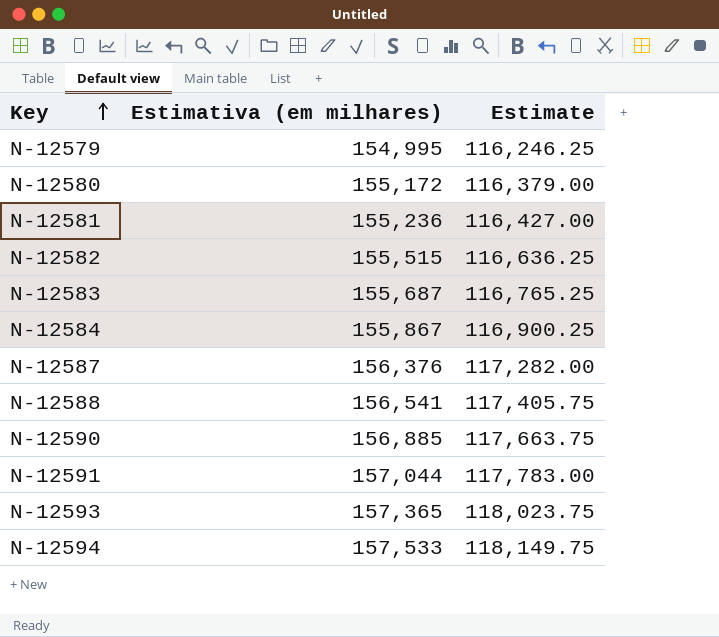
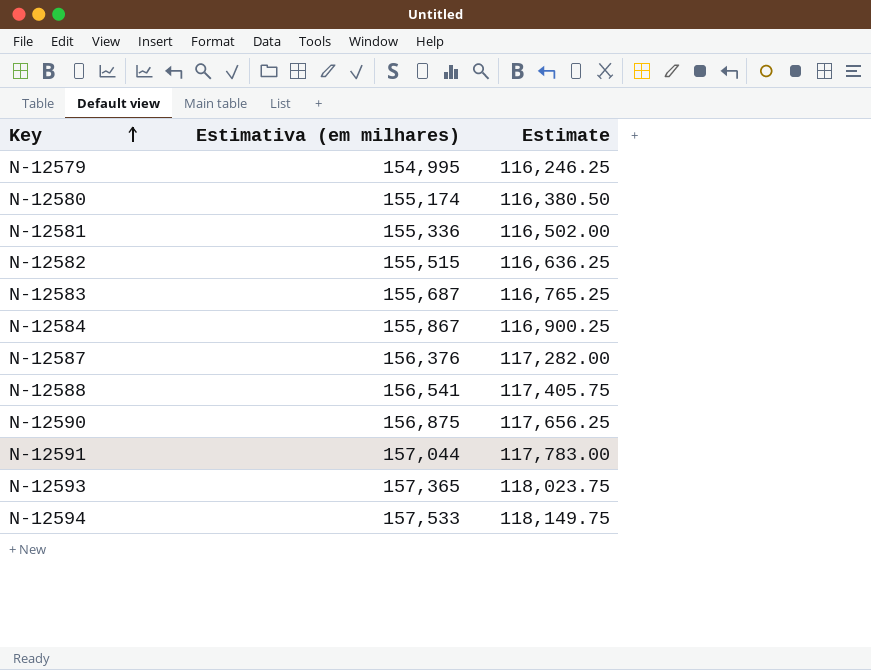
N-12580 | Estimativa (em milhares): 155,172 -> 155,174
N-12580 | Estimate: 116,379.00 -> 116,380.50
N-12581 | Estimativa (em milhares): 155,236 -> 155,336
N-12581 | Estimate: 116,427.00 -> 116,502.00
N-12590 | Estimativa (em milhares): 156,885 -> 156,875
N-12590 | Estimate: 117,663.75 -> 117,656.25

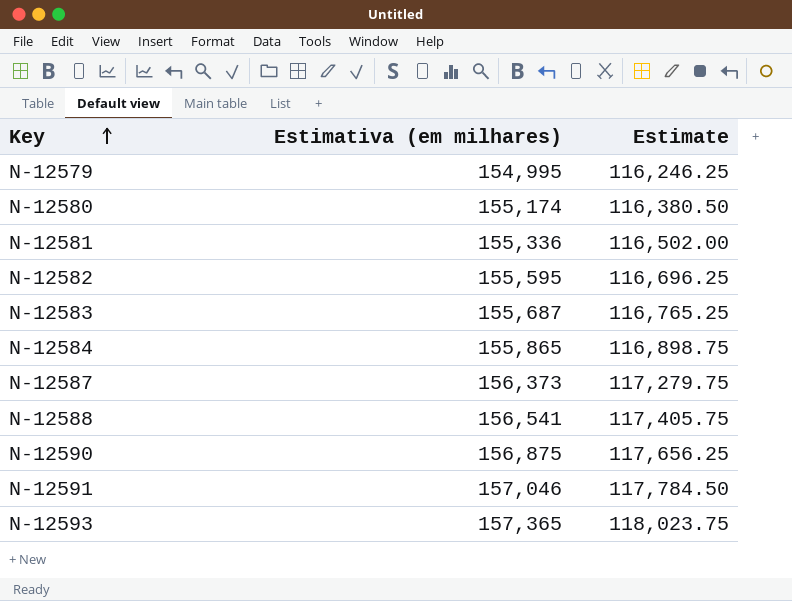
row N-12594: 157,533 | 118,149.75 -> none
N-12582 | Estimativa (em milhares): 155,515 -> 155,595
N-12582 | Estimate: 116,636.25 -> 116,696.25
N-12584 | Estimativa (em milhares): 155,867 -> 155,865
N-12584 | Estimate: 116,900.25 -> 116,898.75
N-12587 | Estimativa (em milhares): 156,376 -> 156,373
N-12587 | Estimate: 117,282.00 -> 117,279.75
N-12591 | Estimativa (em milhares): 157,044 -> 157,046
N-12591 | Estimate: 117,783.00 -> 117,784.50

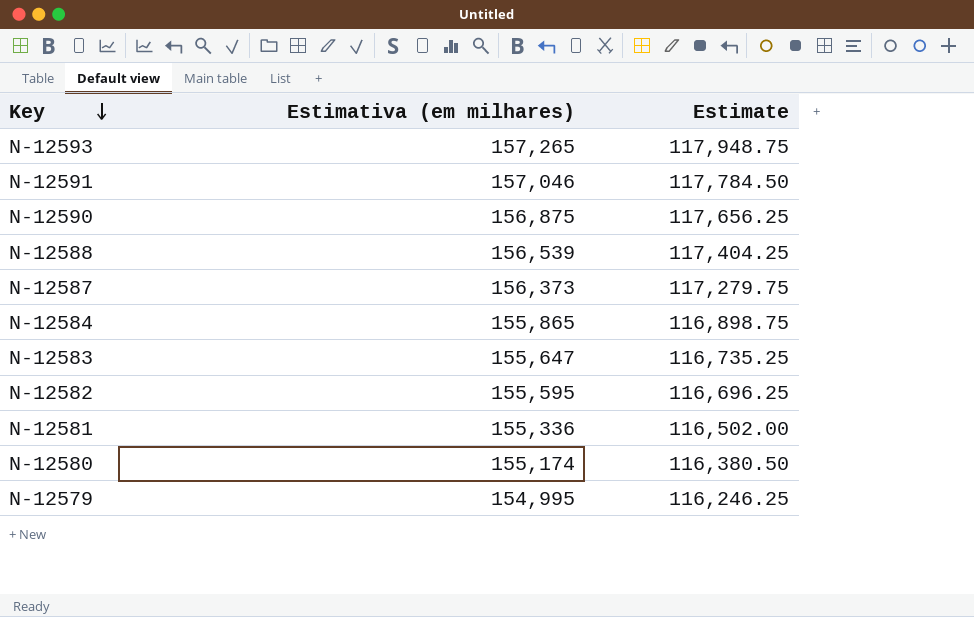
row order: Key ascending -> Key descending
N-12593 | Estimativa (em milhares): 157,365 -> 157,265
N-12593 | Estimate: 118,023.75 -> 117,948.75
N-12588 | Estimativa (em milhares): 156,541 -> 156,539
N-12588 | Estimate: 117,405.75 -> 117,404.25
N-12583 | Estimativa (em milhares): 155,687 -> 155,647
N-12583 | Estimate: 116,765.25 -> 116,735.25

